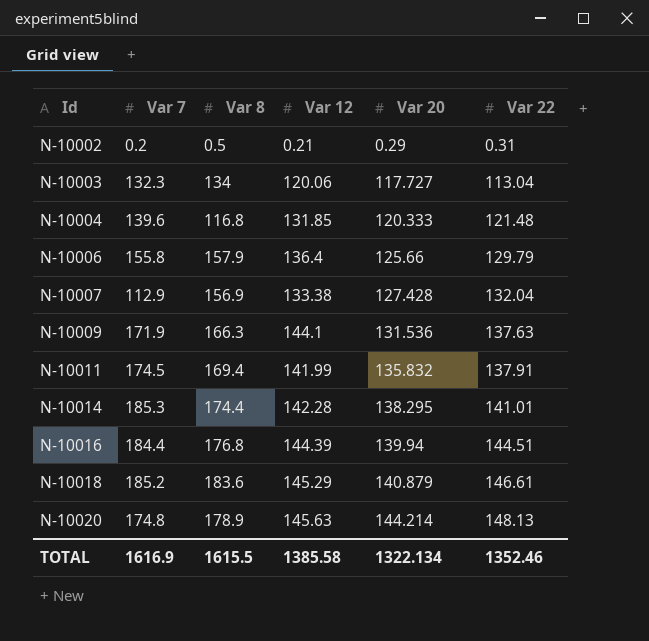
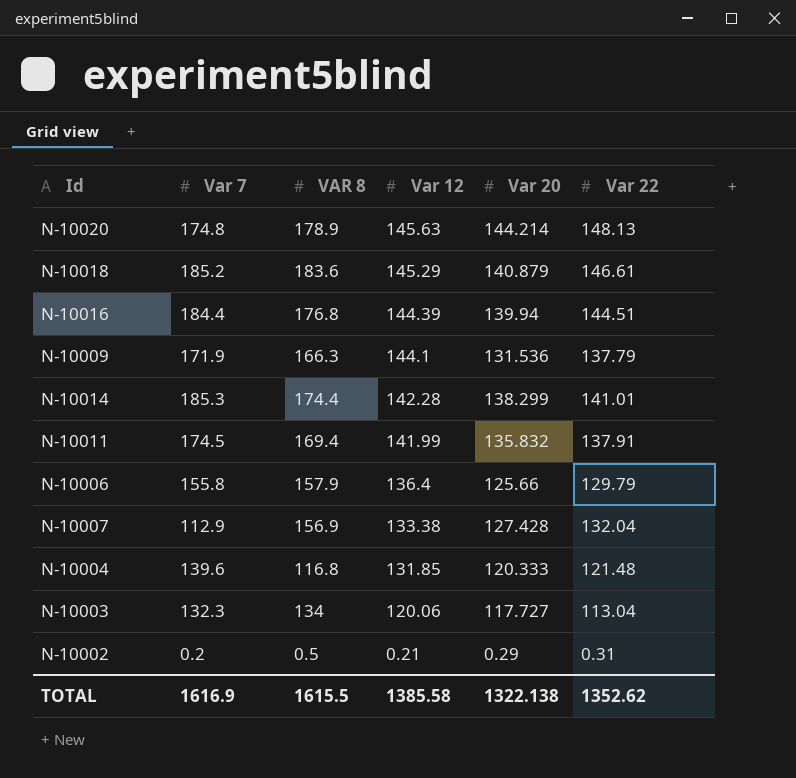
row order: Id ascending -> Var 12 descending
column name: Var 8 -> VAR 8
N-10009 | Var 22: 137.63 -> 137.79
N-10014 | Var 20: 138.295 -> 138.299
TOTAL | Var 20: 1322.134 -> 1322.138
TOTAL | Var 22: 1352.46 -> 1352.62

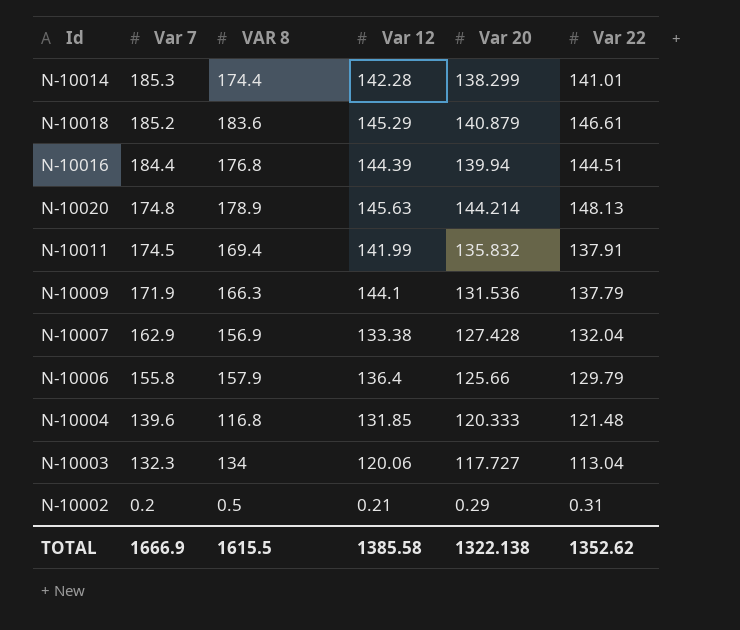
row order: Var 12 descending -> Var 7 descending
N-10007 | Var 7: 112.9 -> 162.9
TOTAL | Var 7: 1616.9 -> 1666.9

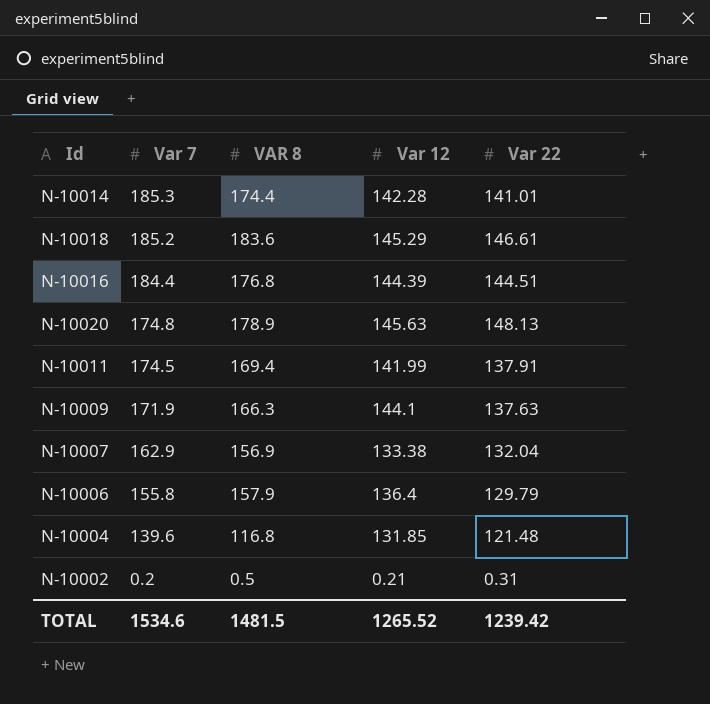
column Var 20 | position: 5 -> none
row N-10003: 132.3 | 134 | 120.06 | 117.727 | 113.04 -> none
N-10009 | Var 22: 137.79 -> 137.63
TOTAL | Var 7: 1666.9 -> 1534.6
TOTAL | VAR 8: 1615.5 -> 1481.5
TOTAL | Var 12: 1385.58 -> 1265.52
TOTAL | Var 22: 1352.62 -> 1239.42

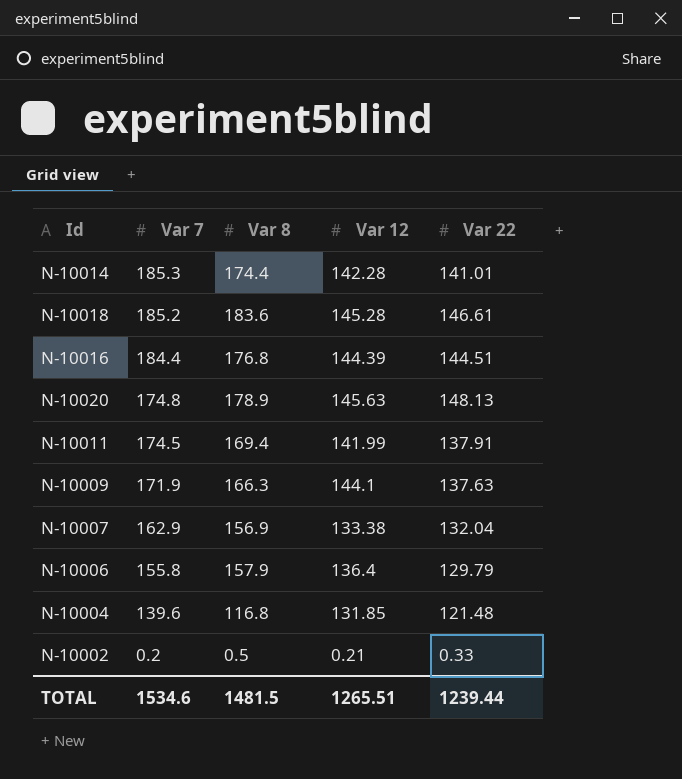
column name: VAR 8 -> Var 8
N-10018 | Var 12: 145.29 -> 145.28
N-10002 | Var 22: 0.31 -> 0.33
TOTAL | Var 12: 1265.52 -> 1265.51
TOTAL | Var 22: 1239.42 -> 1239.44

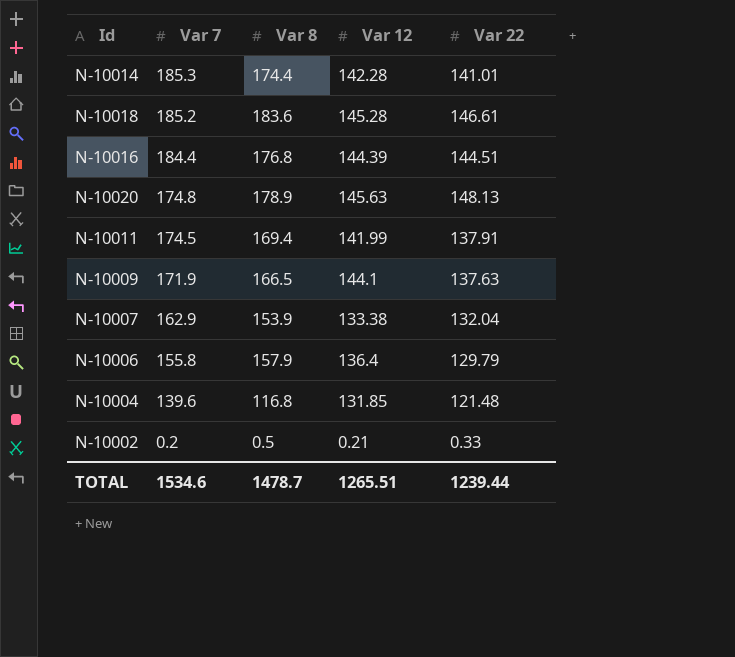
N-10009 | Var 8: 166.3 -> 166.5
N-10007 | Var 8: 156.9 -> 153.9
TOTAL | Var 8: 1481.5 -> 1478.7

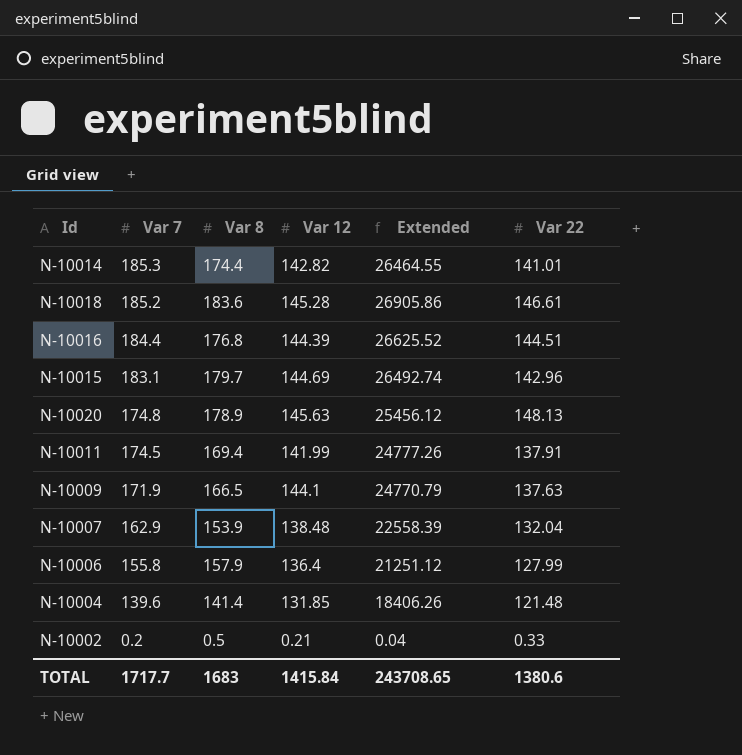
column Extended | formula: none -> [Var 7] * [Var 12]
N-10014 | Var 12: 142.28 -> 142.82
row N-10015: none -> 183.1 | 179.7 | 144.69 | 26492.74 | 142.96
N-10007 | Var 12: 133.38 -> 138.48
N-10006 | Var 22: 129.79 -> 127.99
N-10004 | Var 8: 116.8 -> 141.4
TOTAL | Var 7: 1534.6 -> 1717.7
TOTAL | Var 8: 1478.7 -> 1683
TOTAL | Var 12: 1265.51 -> 1415.84
TOTAL | Var 22: 1239.44 -> 1380.6

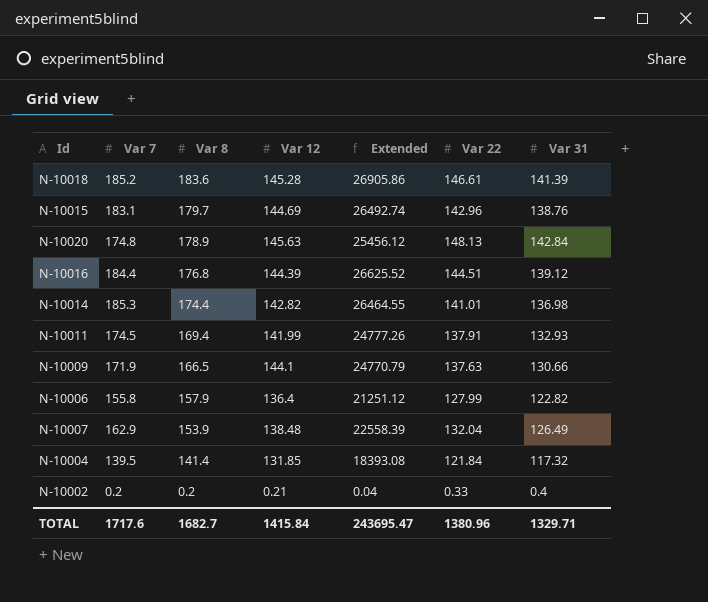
row order: Var 7 descending -> Var 8 descending
column Var 31 | position: none -> 7
N-10004 | Var 7: 139.6 -> 139.5
N-10004 | Extended: 18406.26 -> 18393.08
N-10004 | Var 22: 121.48 -> 121.84
N-10002 | Var 8: 0.5 -> 0.2
TOTAL | Var 7: 1717.7 -> 1717.6
TOTAL | Var 8: 1683 -> 1682.7
TOTAL | Extended: 243708.65 -> 243695.47
TOTAL | Var 22: 1380.6 -> 1380.96

